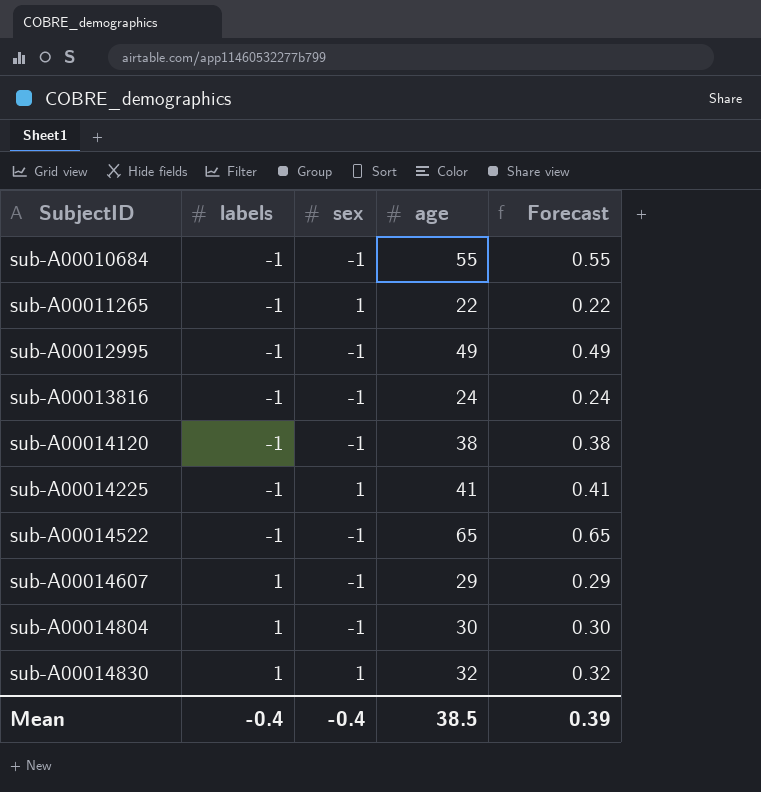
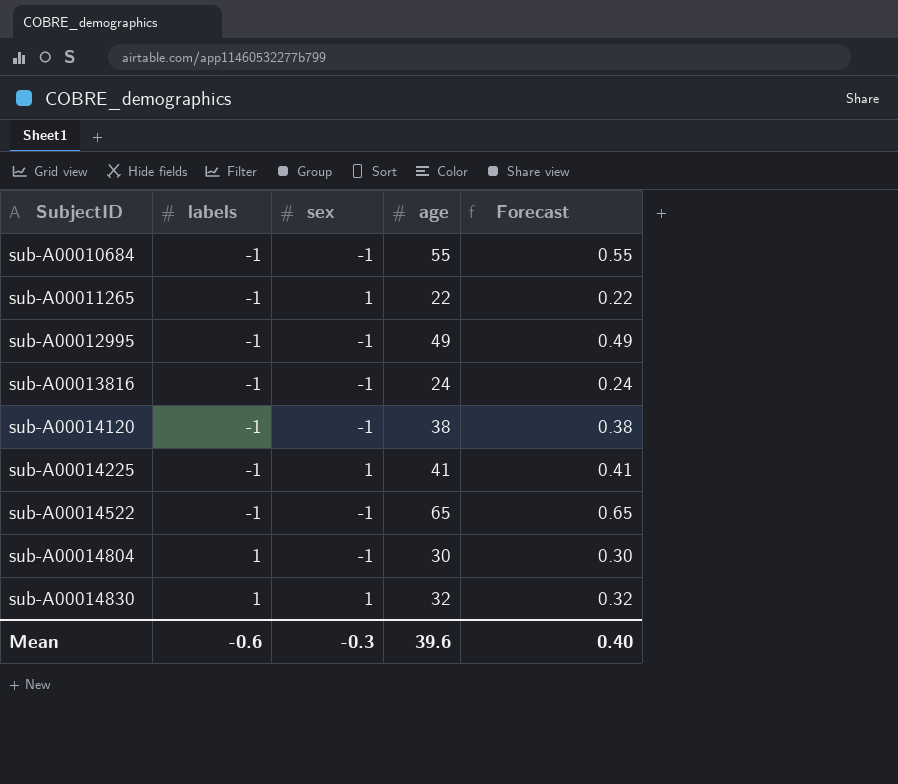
row sub-A00014607: 1 | -1 | 29 | 0.29 -> none
Mean | labels: -0.4 -> -0.6
Mean | sex: -0.4 -> -0.3
Mean | age: 38.5 -> 39.6
Mean | Forecast: 0.39 -> 0.40

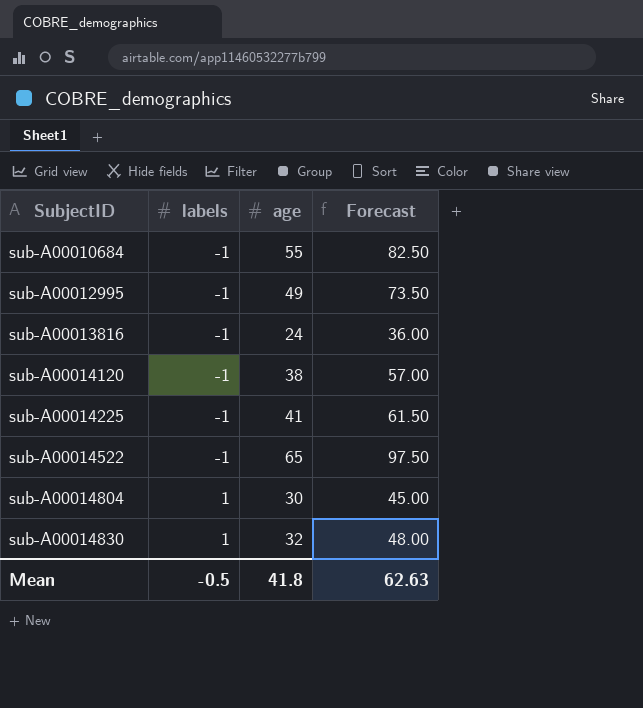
column sex | position: 3 -> none
column Forecast | formula: [age] * 0.01 -> [age] * 1.5
row sub-A00011265: -1 | 1 | 22 | 0.22 -> none
Mean | labels: -0.6 -> -0.5
Mean | age: 39.6 -> 41.8
Mean | Forecast: 0.40 -> 62.63

